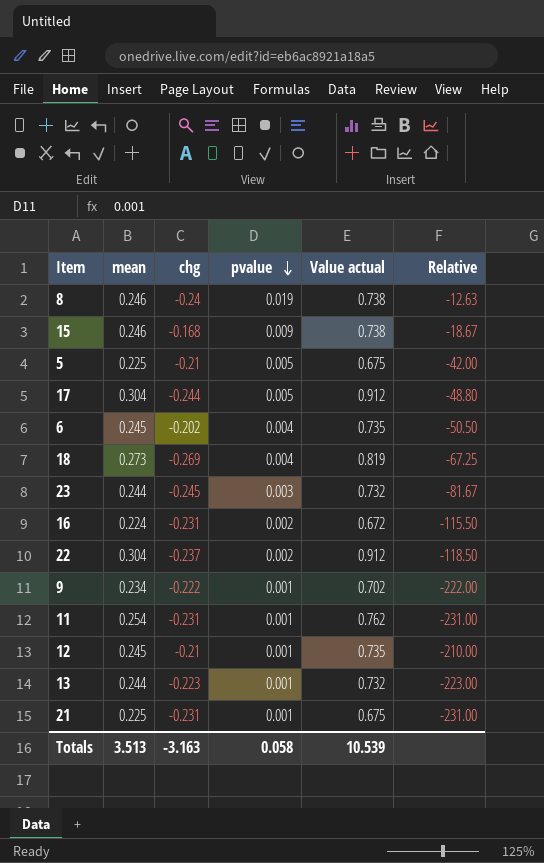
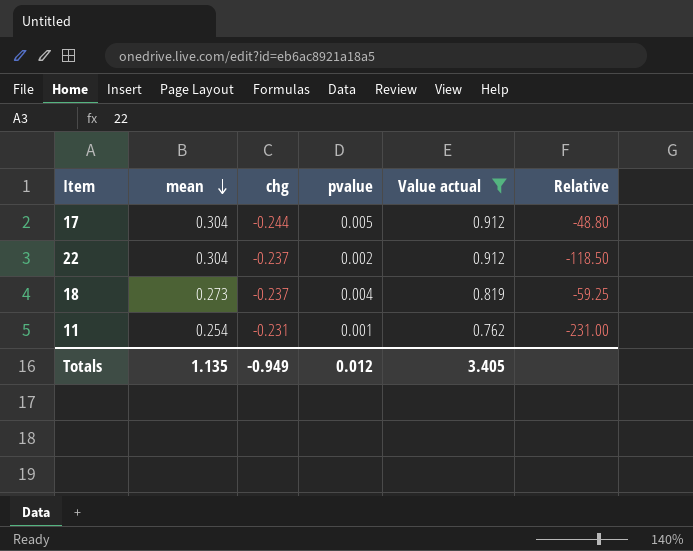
filter: none -> Value actual >= 0.762
row order: pvalue descending -> mean descending
18 | chg: -0.269 -> -0.237
18 | Relative: -67.25 -> -59.25
Totals | mean: 3.513 -> 1.135
Totals | chg: -3.163 -> -0.949
Totals | pvalue: 0.058 -> 0.012
Totals | Value actual: 10.539 -> 3.405

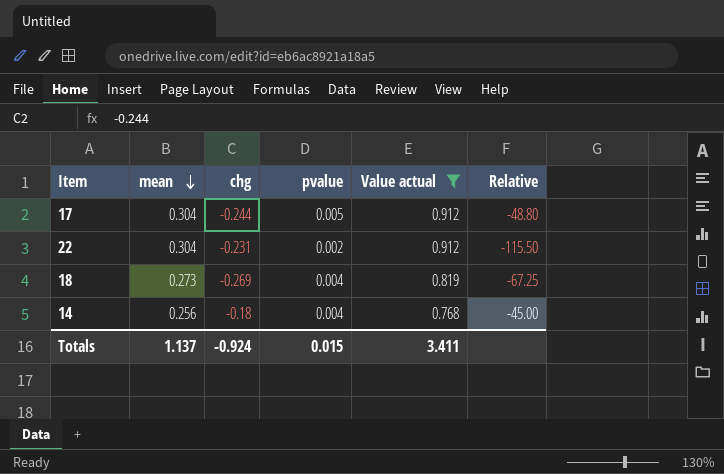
row 11: 0.254 | -0.231 | 0.001 | 0.762 | -231.00 -> none
22 | chg: -0.237 -> -0.231
22 | Relative: -118.50 -> -115.50
18 | chg: -0.237 -> -0.269
18 | Relative: -59.25 -> -67.25
row 14: none -> 0.256 | -0.18 | 0.004 | 0.768 | -45.00
Totals | mean: 1.135 -> 1.137
Totals | chg: -0.949 -> -0.924
Totals | pvalue: 0.012 -> 0.015
Totals | Value actual: 3.405 -> 3.411

